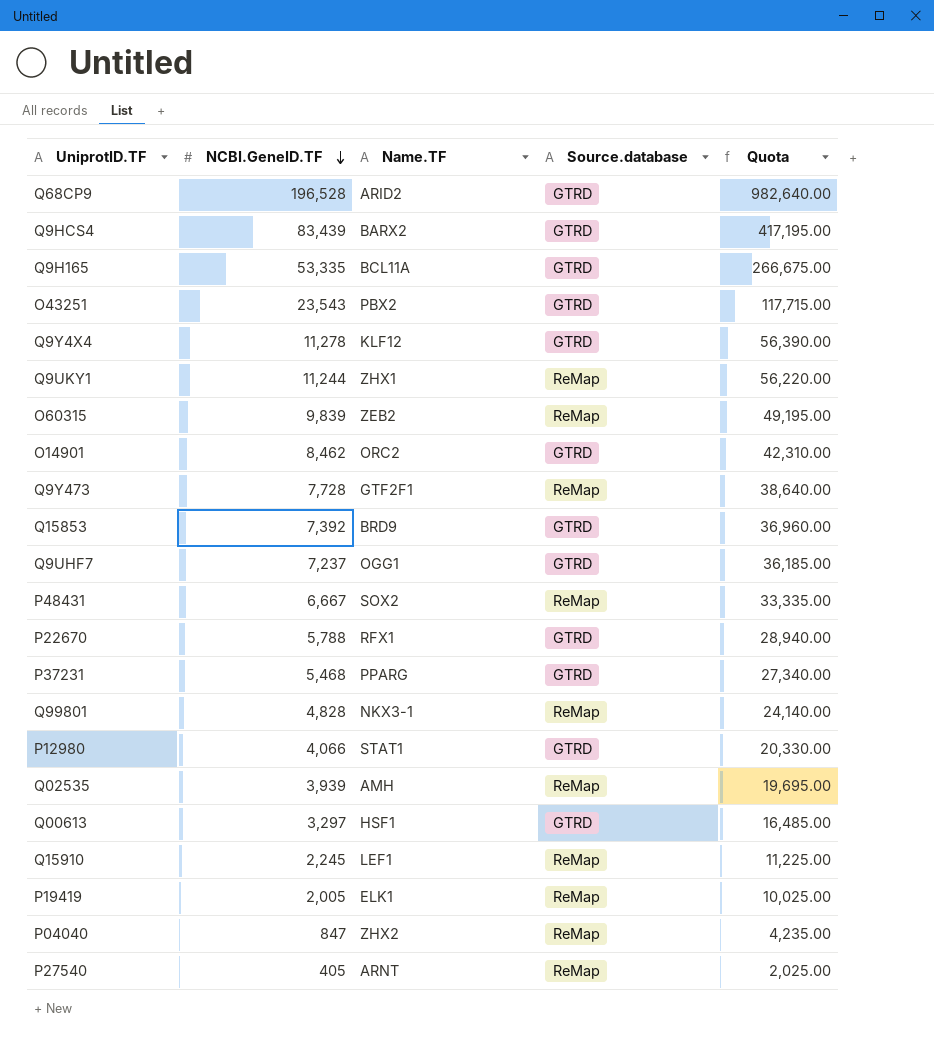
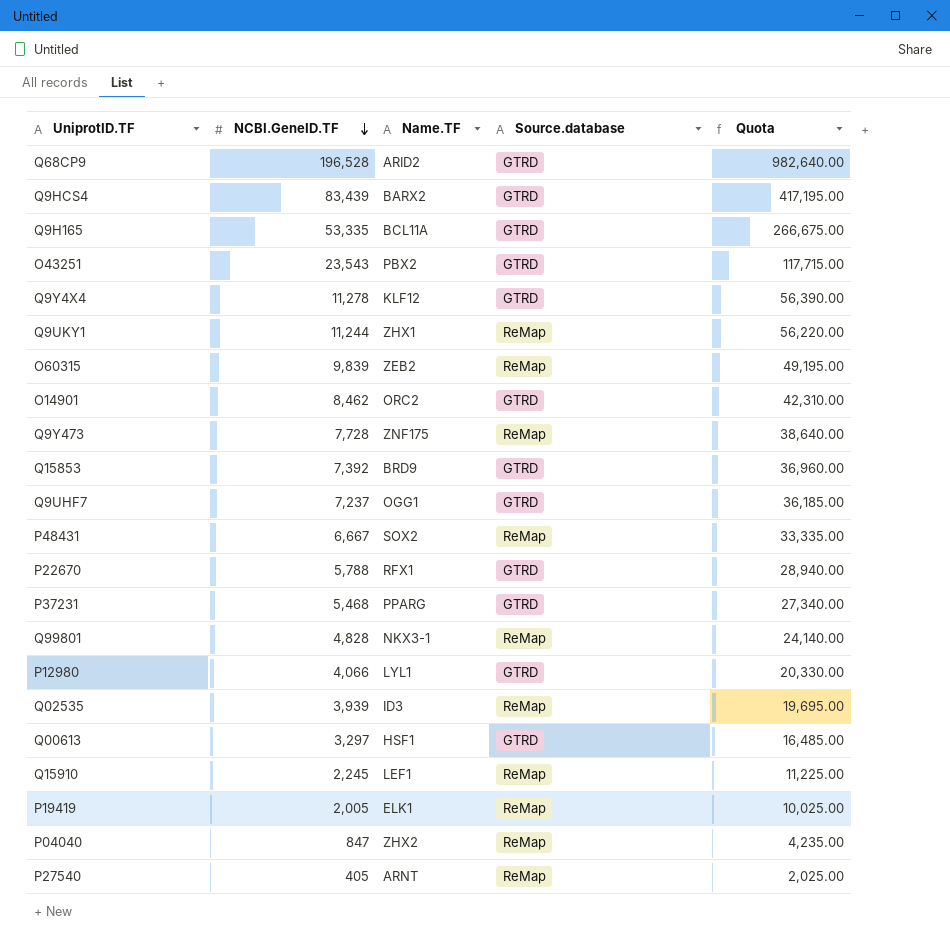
Q9Y473 | Name.TF: GTF2F1 -> ZNF175
P12980 | Name.TF: STAT1 -> LYL1
Q02535 | Name.TF: AMH -> ID3

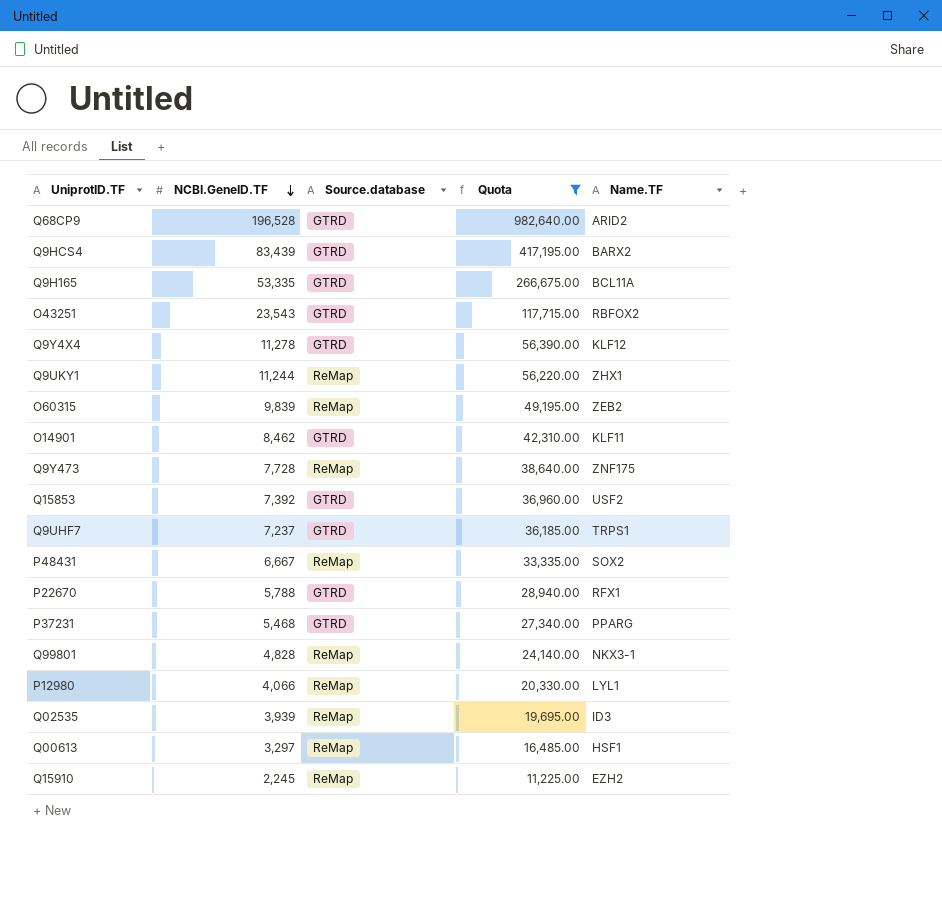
filter: none -> Quota >= 11,225.00
column Name.TF | position: 3 -> 5
O43251 | Name.TF: PBX2 -> RBFOX2
O14901 | Name.TF: ORC2 -> KLF11
Q15853 | Name.TF: BRD9 -> USF2
Q9UHF7 | Name.TF: OGG1 -> TRPS1
P12980 | Source.database: GTRD -> ReMap
Q00613 | Source.database: GTRD -> ReMap
Q15910 | Name.TF: LEF1 -> EZH2

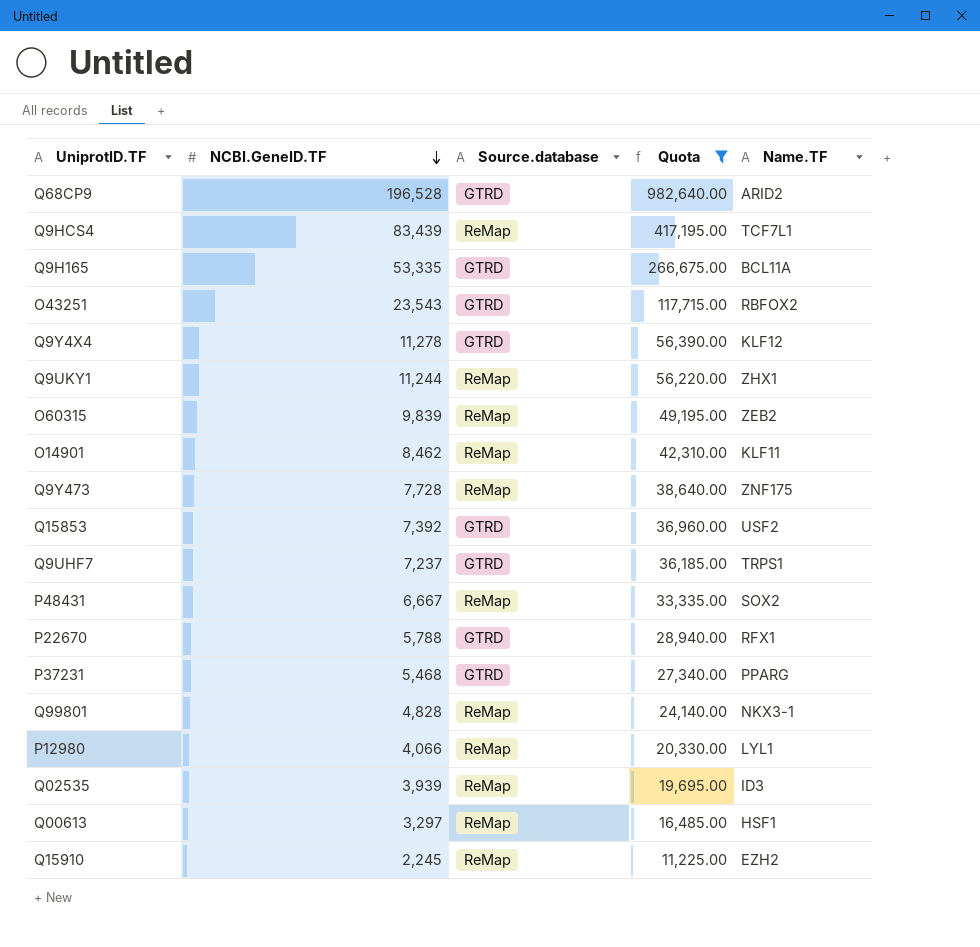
Q9HCS4 | Source.database: GTRD -> ReMap
Q9HCS4 | Name.TF: BARX2 -> TCF7L1
O14901 | Source.database: GTRD -> ReMap

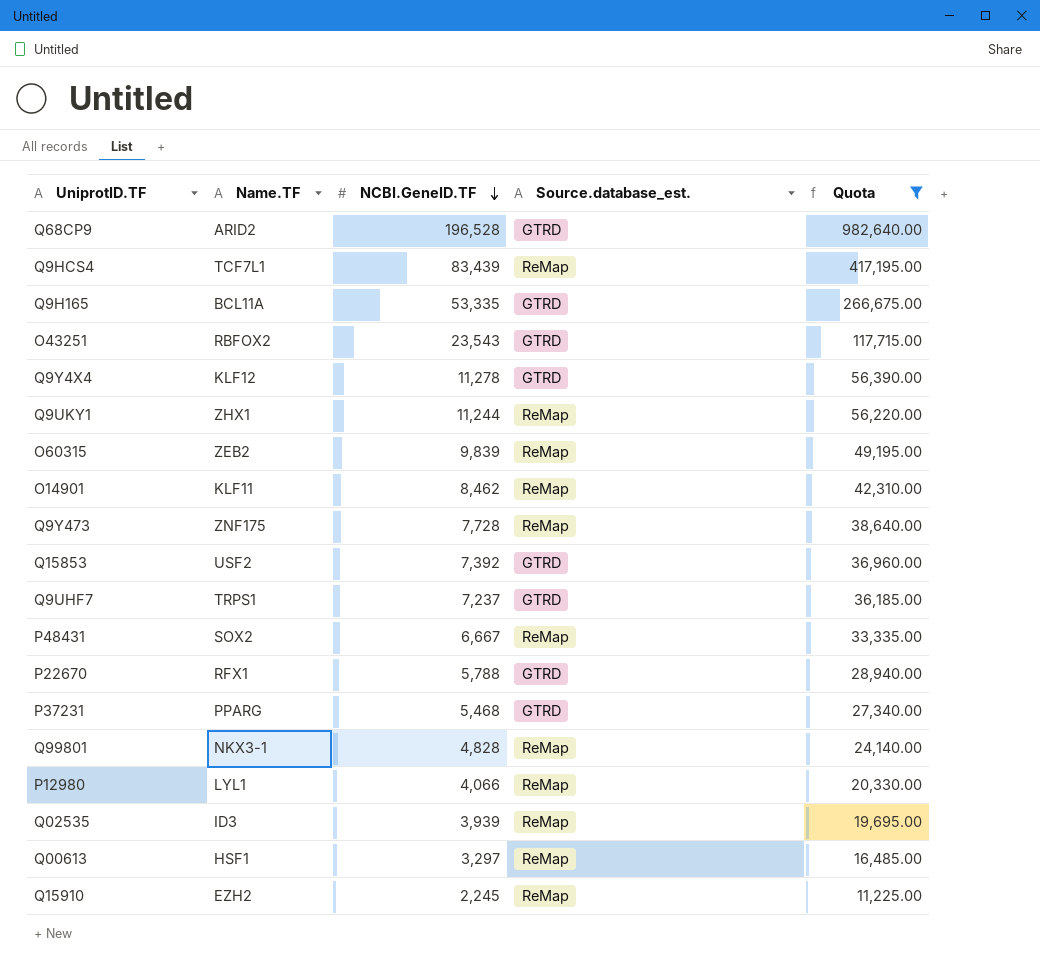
column Name.TF | position: 5 -> 2
column name: Source.database -> Source.database_est.

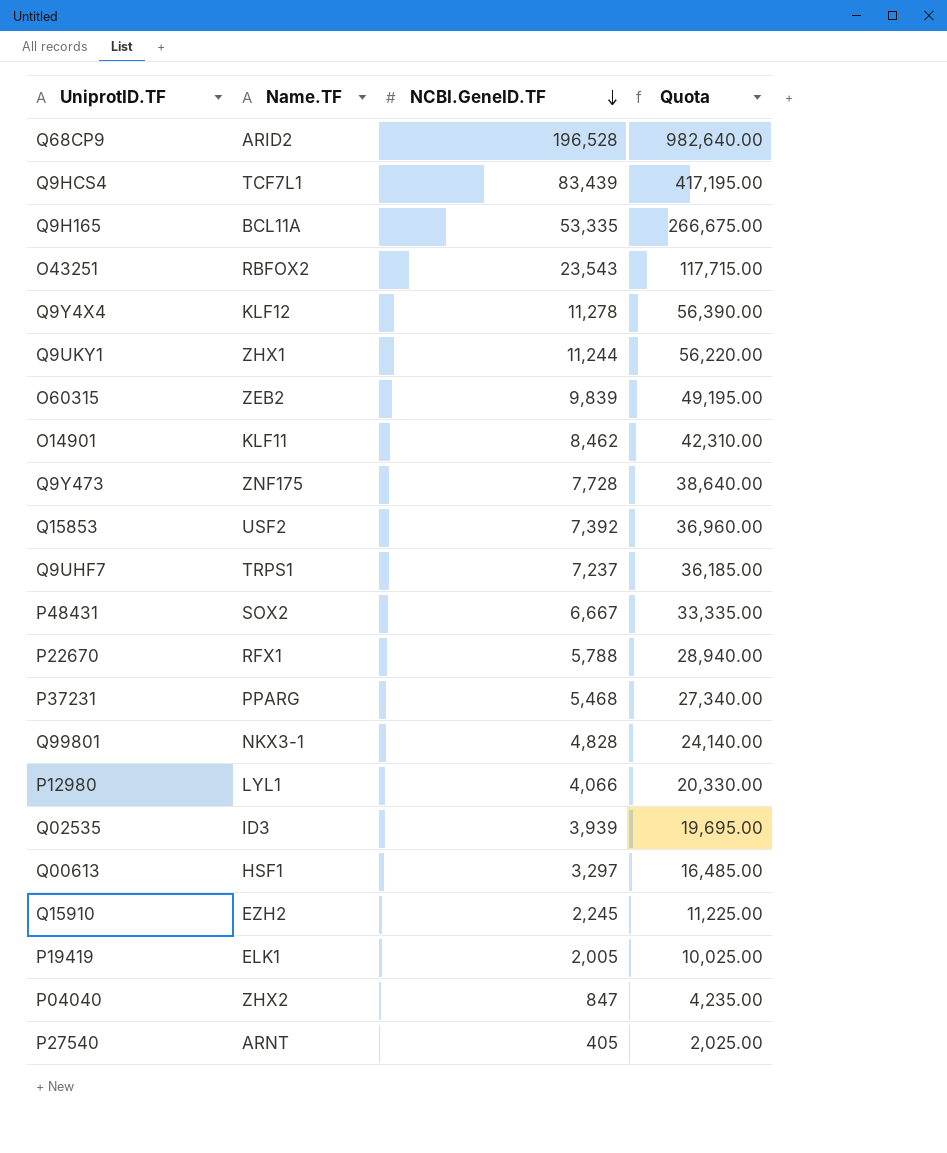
filter: Quota >= 11,225.00 -> none
column Source.database_est. | position: 4 -> none

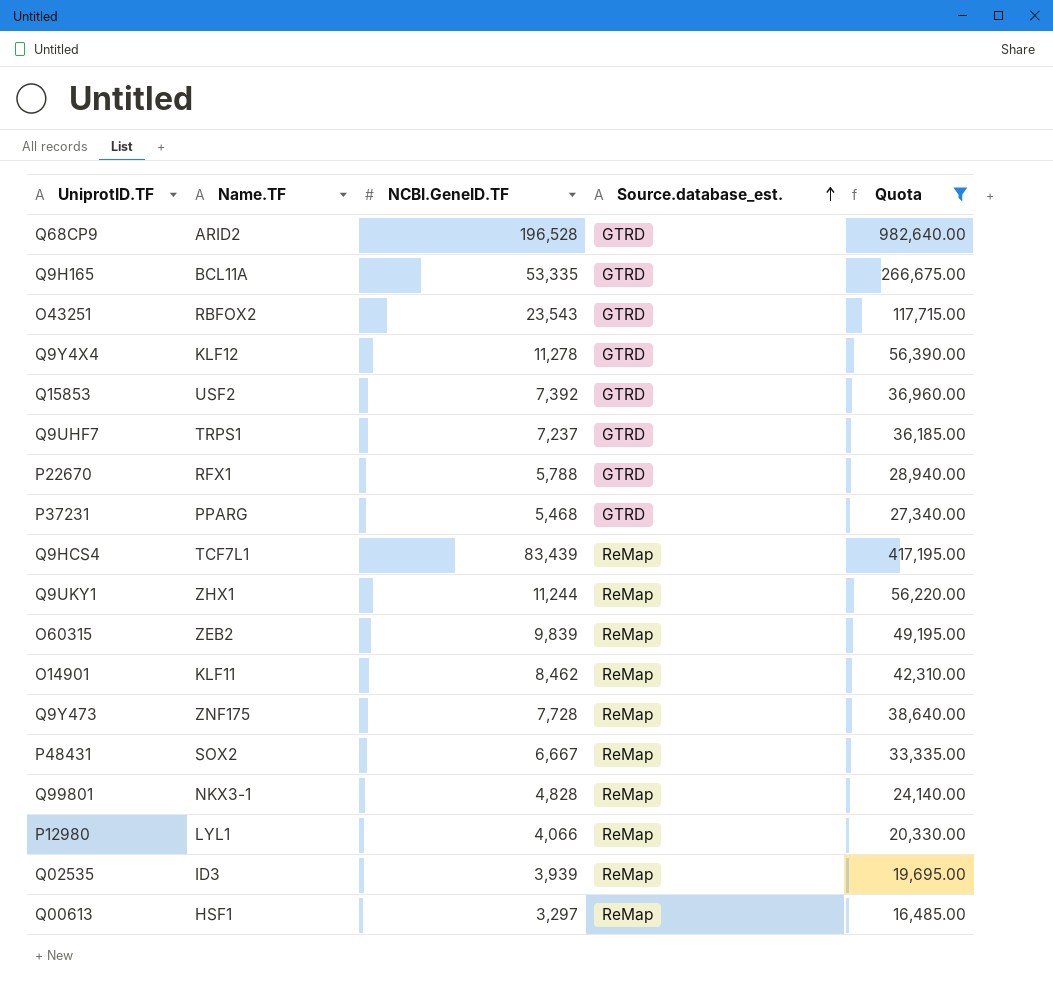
filter: none -> Quota >= 16,485.00
row order: NCBI.GeneID.TF descending -> Source.database_est. ascending
column Source.database_est. | position: none -> 4

